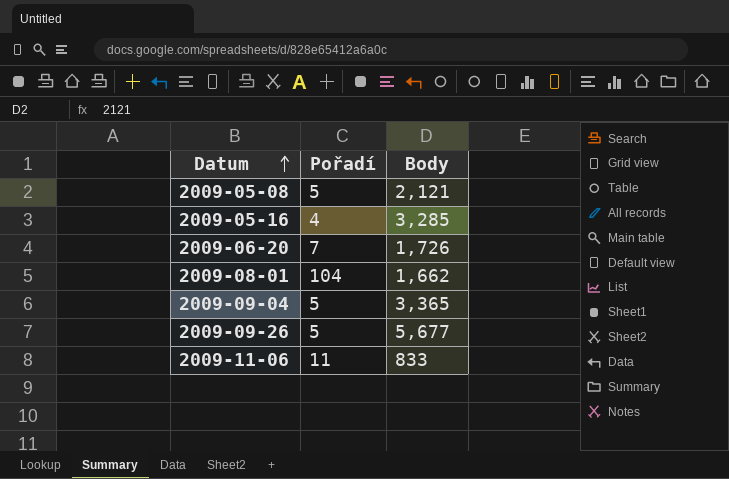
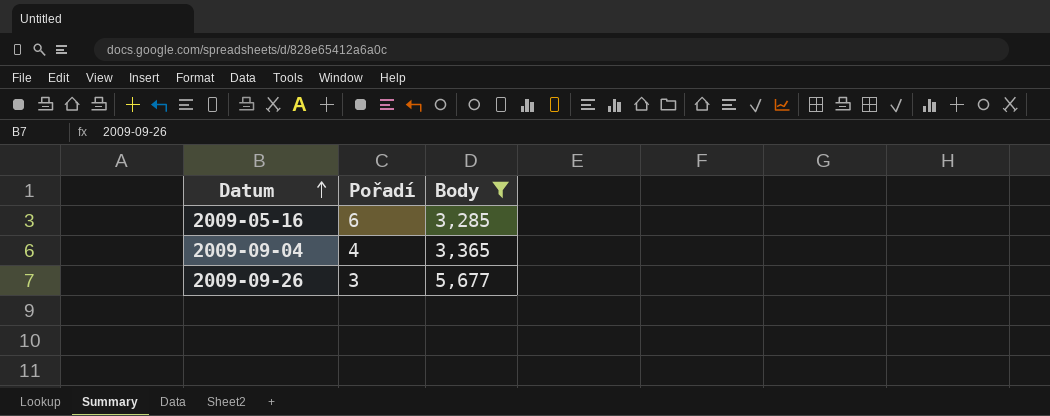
filter: none -> Body >= 3,285
2009-05-16 | Pořadí: 4 -> 6
2009-09-04 | Pořadí: 5 -> 4
2009-09-26 | Pořadí: 5 -> 3

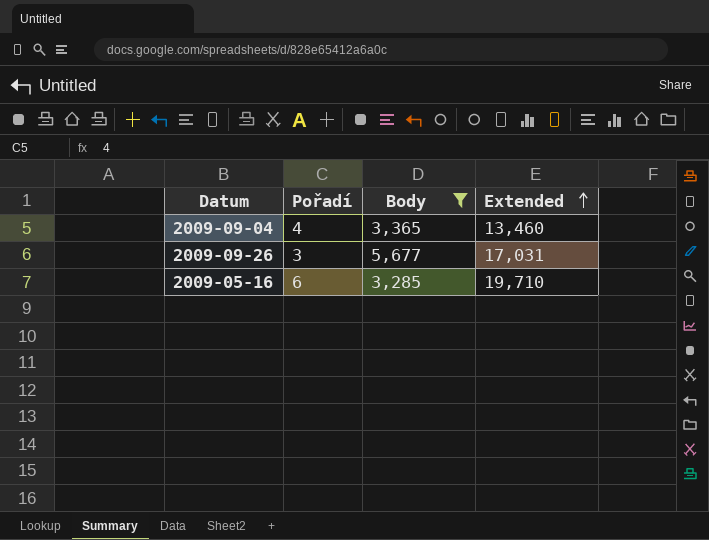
row order: Datum ascending -> Extended ascending
column Extended | formula: none -> [Pořadí] * [Body]

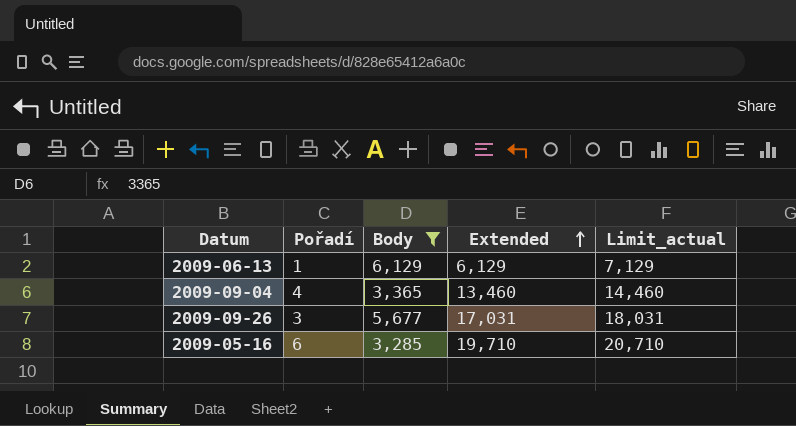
column Limit_actual | formula: none -> [Extended] + 1000
row 2009-06-13: none -> 1 | 6,129 | 6,129 | 7,129

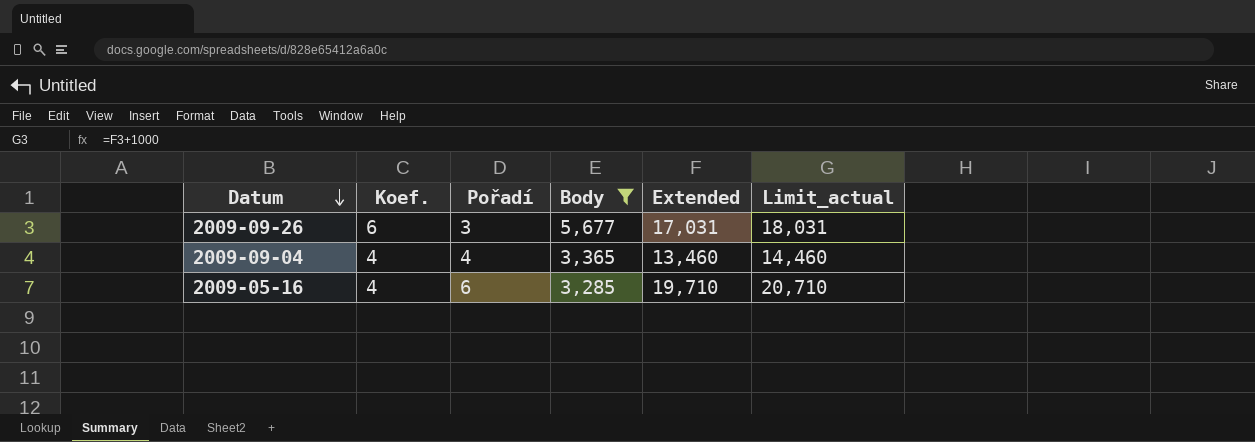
row order: Extended ascending -> Datum descending
column Koef. | position: none -> 2
row 2009-06-13: 1 | 6,129 | 6,129 | 7,129 -> none

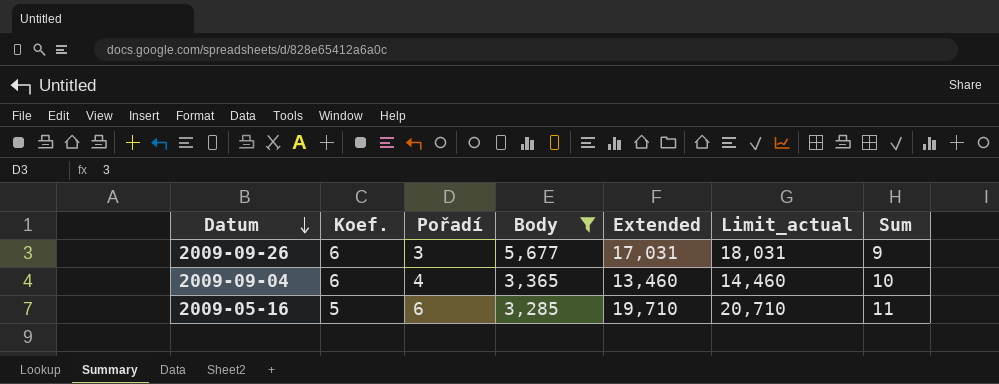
column Sum | formula: none -> [Koef.] + [Pořadí]
2009-09-04 | Koef.: 4 -> 6
2009-05-16 | Koef.: 4 -> 5

